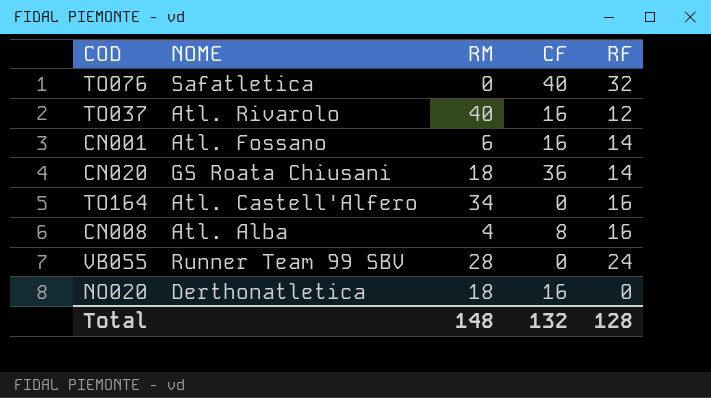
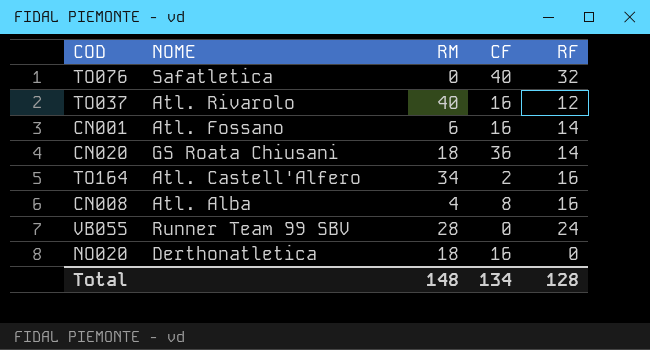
TO164 | CF: 0 -> 2
Total | CF: 132 -> 134

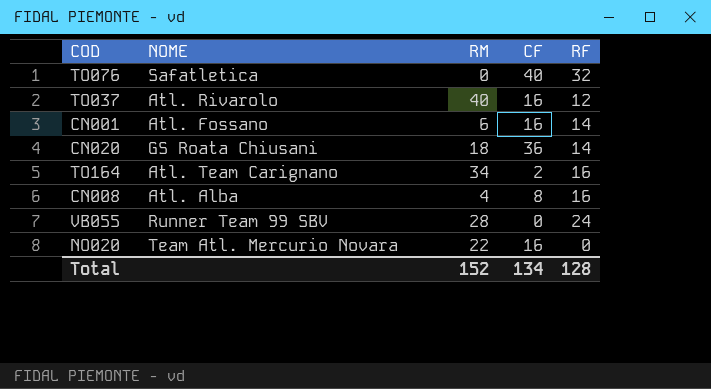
TO164 | NOME: Atl. Castell'Alfero -> Atl. Team Carignano
NO020 | NOME: Derthonatletica -> Team Atl. Mercurio Novara
NO020 | RM: 18 -> 22
Total | RM: 148 -> 152

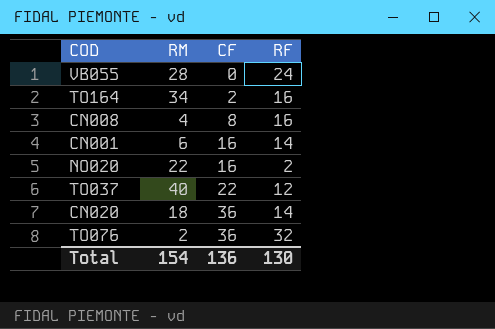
row order: none -> CF ascending
column NOME | position: 2 -> none
NO020 | RF: 0 -> 2
TO037 | CF: 16 -> 22
TO076 | RM: 0 -> 2
TO076 | CF: 40 -> 36
Total | RM: 152 -> 154
Total | CF: 134 -> 136
Total | RF: 128 -> 130

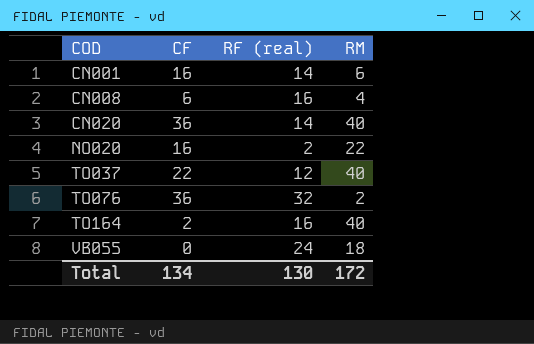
row order: CF ascending -> COD ascending
column name: RF -> RF (real)
column RM | position: 2 -> 4
CN008 | CF: 8 -> 6
CN020 | RM: 18 -> 40
TO164 | RM: 34 -> 40
VB055 | RM: 28 -> 18
Total | CF: 136 -> 134
Total | RM: 154 -> 172

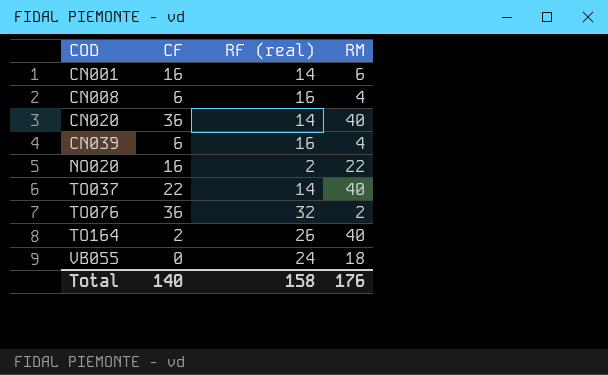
row CN039: none -> 6 | 16 | 4
TO037 | RF (real): 12 -> 14
TO164 | RF (real): 16 -> 26
Total | CF: 134 -> 140
Total | RF (real): 130 -> 158
Total | RM: 172 -> 176

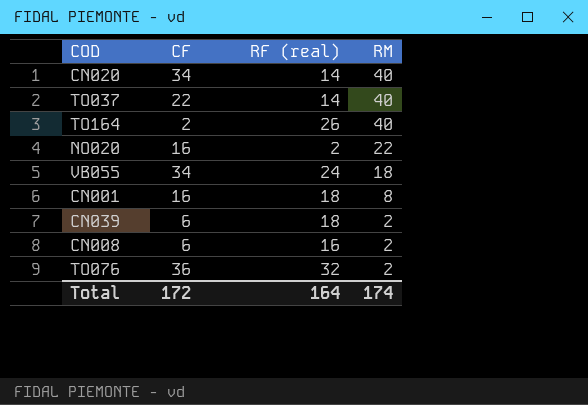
row order: COD ascending -> RM descending
CN020 | CF: 36 -> 34
VB055 | CF: 0 -> 34
CN001 | RF (real): 14 -> 18
CN001 | RM: 6 -> 8
CN039 | RF (real): 16 -> 18
CN039 | RM: 4 -> 2
CN008 | RM: 4 -> 2
Total | CF: 140 -> 172
Total | RF (real): 158 -> 164
Total | RM: 176 -> 174

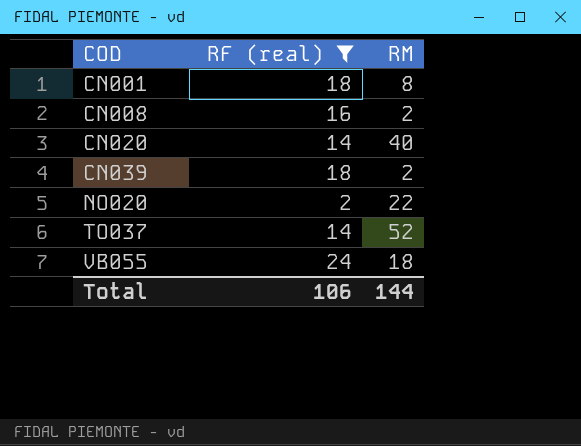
filter: none -> RF (real) <= 24
row order: RM descending -> COD ascending
column CF | position: 2 -> none
TO037 | RM: 40 -> 52
Total | RF (real): 164 -> 106
Total | RM: 174 -> 144

